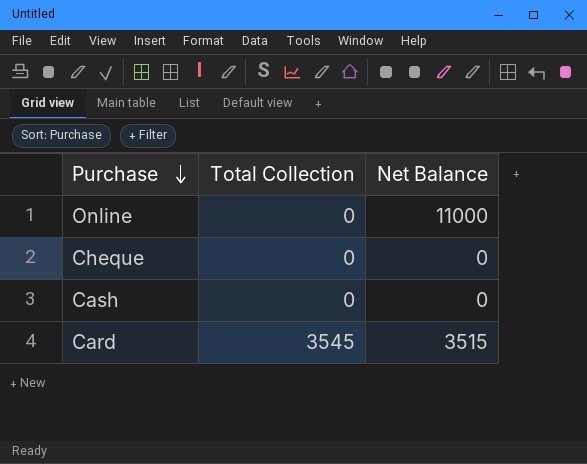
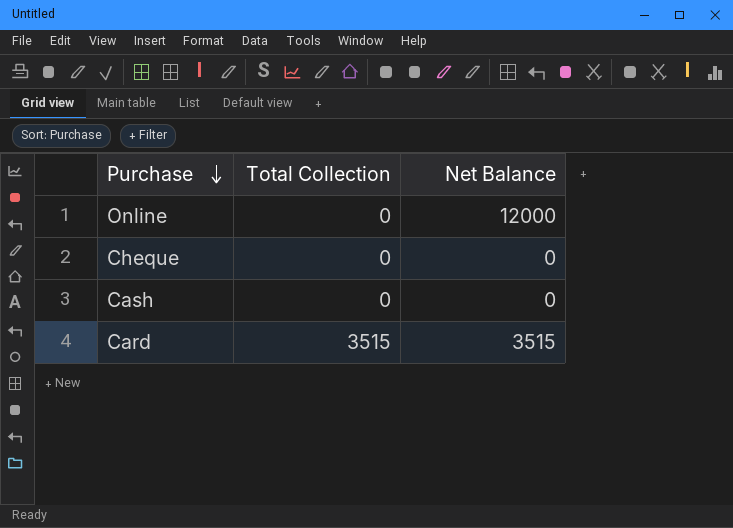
Online | Net Balance: 11000 -> 12000
Card | Total Collection: 3545 -> 3515

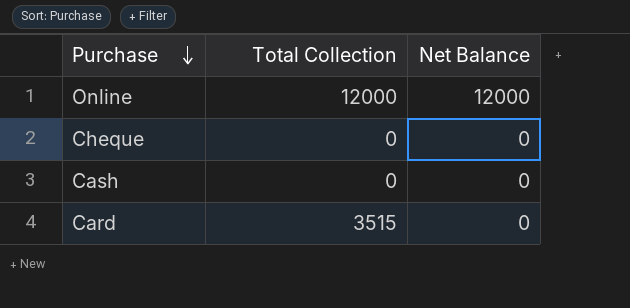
Online | Total Collection: 0 -> 12000
Card | Net Balance: 3515 -> 0

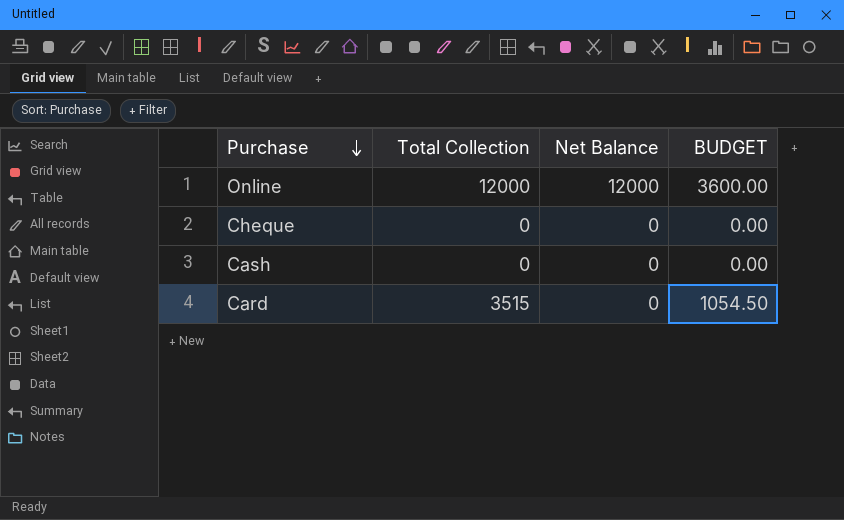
column BUDGET | formula: none -> [Total Collection] * 0.3

